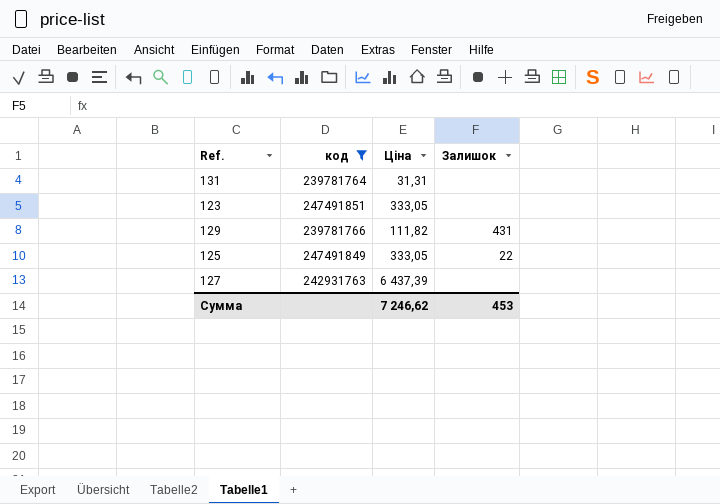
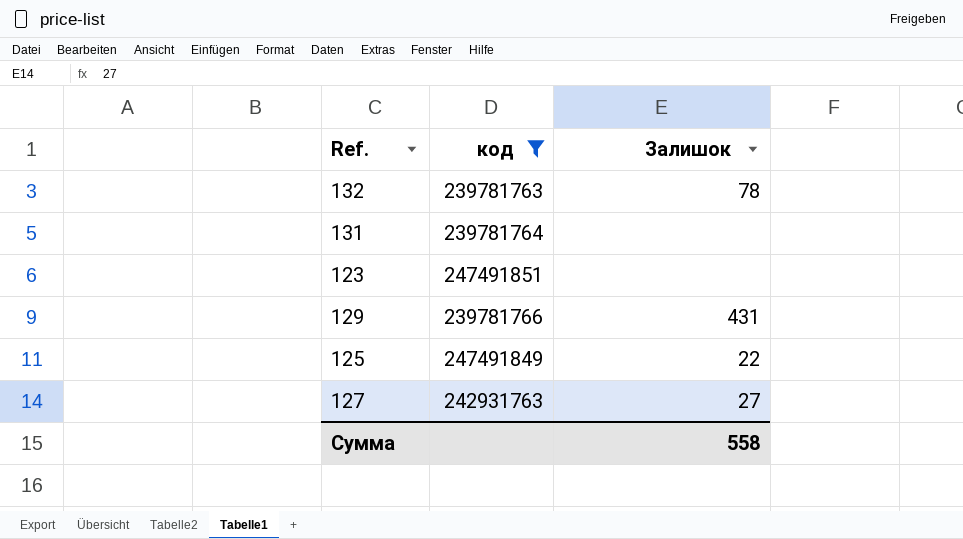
column Ціна | position: 3 -> none
row 132: none -> 239781763 | 78
127 | Залишок: none -> 27
Сумма | Залишок: 453 -> 558

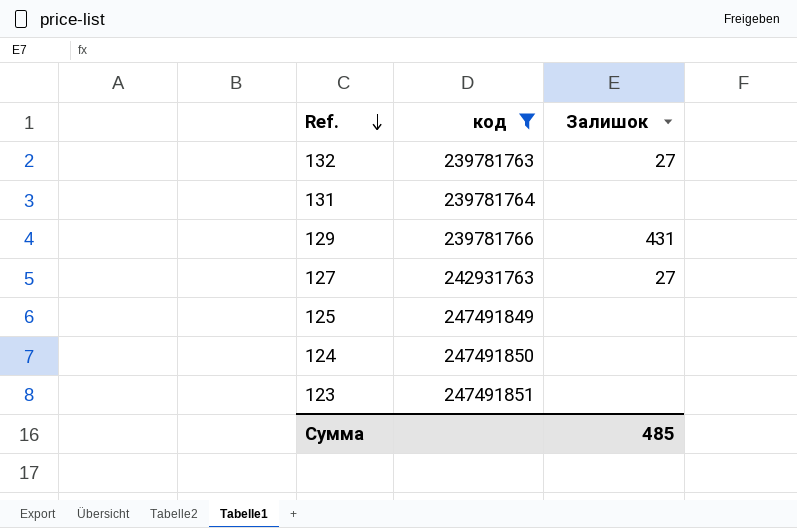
row order: none -> Ref. descending
132 | Залишок: 78 -> 27
125 | Залишок: 22 -> none
row 124: none -> 247491850 | none
Сумма | Залишок: 558 -> 485

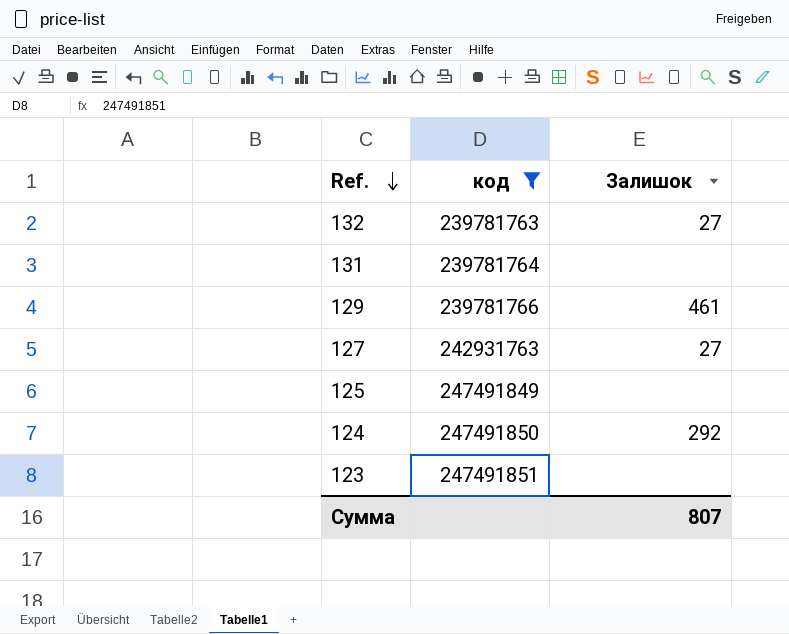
129 | Залишок: 431 -> 461
124 | Залишок: none -> 292
Сумма | Залишок: 485 -> 807

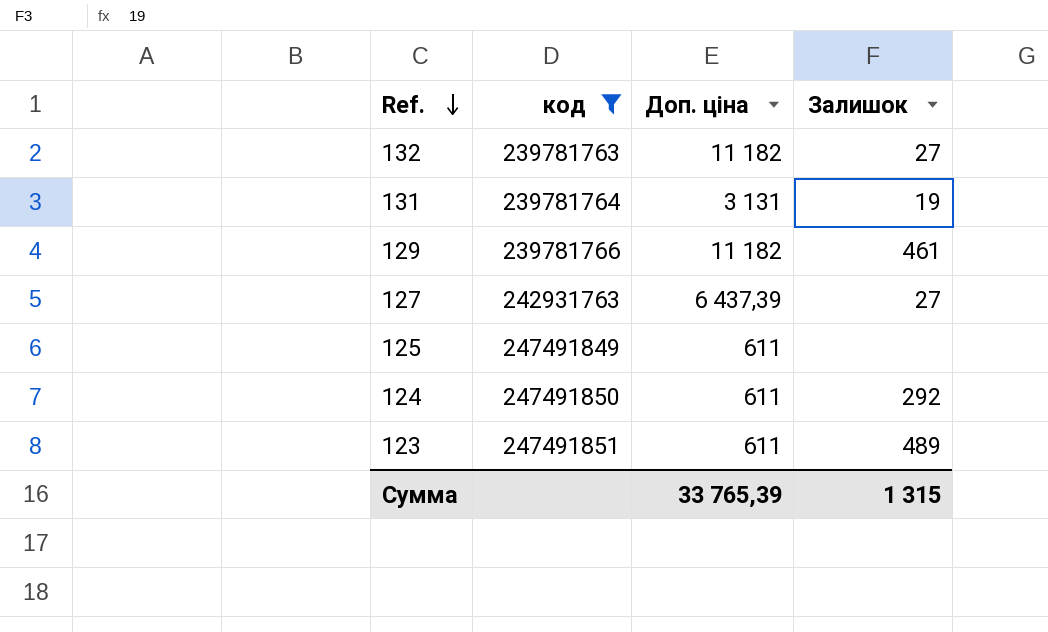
column Доп. ціна | position: none -> 3
131 | Залишок: none -> 19
123 | Залишок: none -> 489
Сумма | Залишок: 807 -> 1 315

